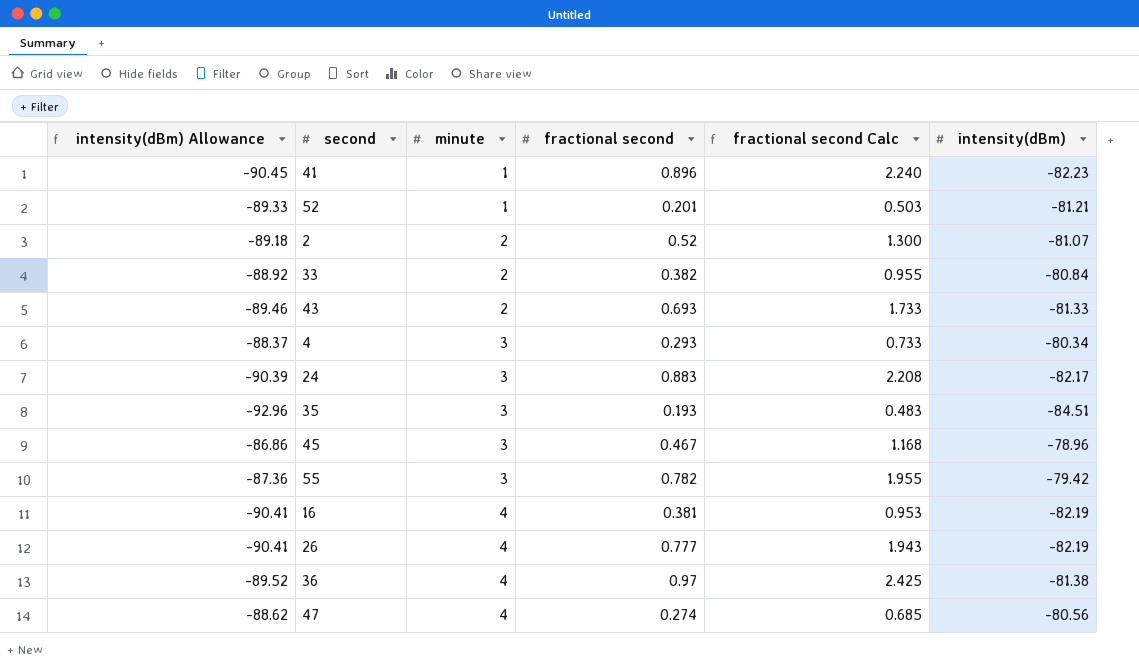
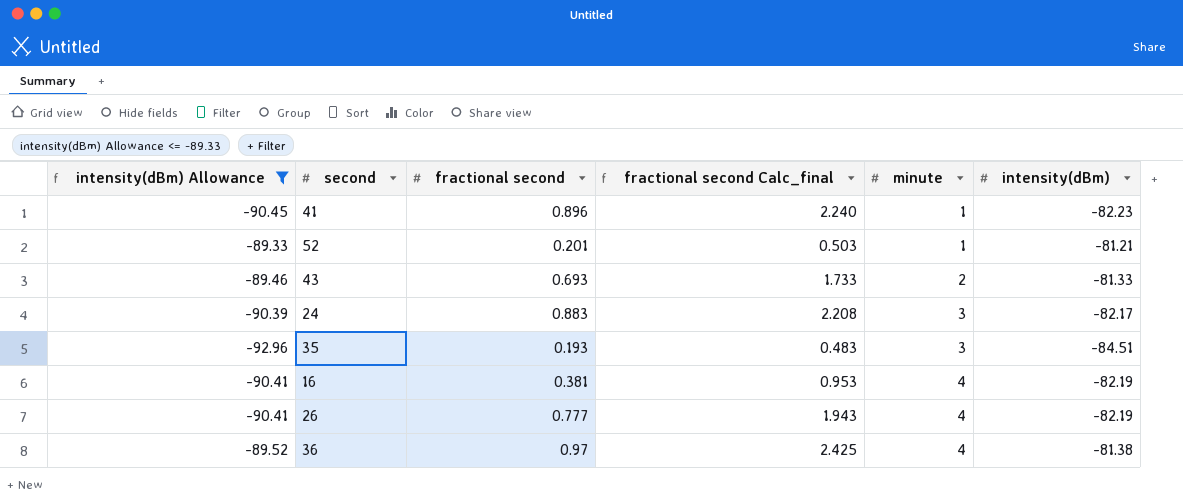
filter: none -> intensity(dBm) Allowance <= -89.33
column name: fractional second Calc -> fractional second Calc_final
column minute | position: 3 -> 5

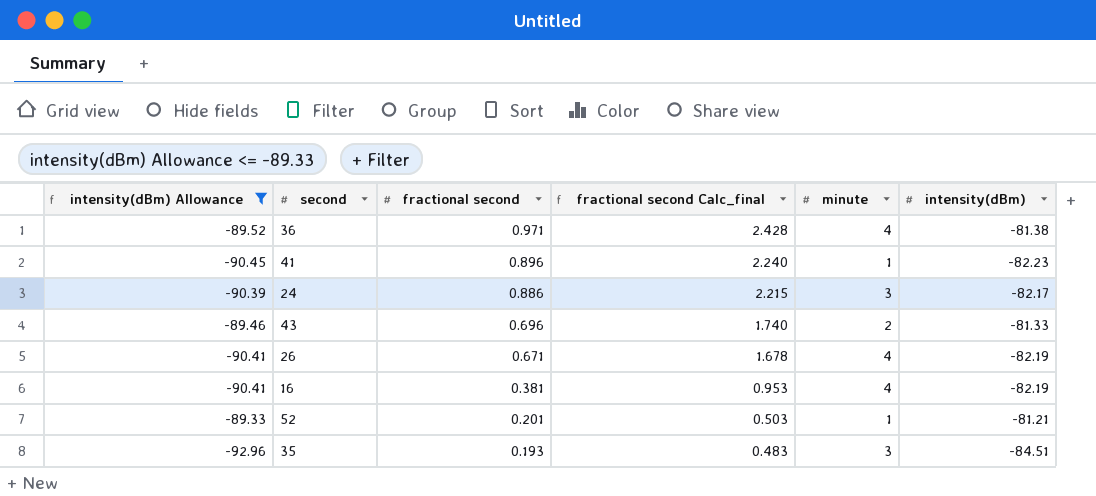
row order: minute ascending -> fractional second descending
36 | fractional second: 0.97 -> 0.971
36 | fractional second Calc_final: 2.425 -> 2.428
24 | fractional second: 0.883 -> 0.886
24 | fractional second Calc_final: 2.208 -> 2.215
43 | fractional second: 0.693 -> 0.696
43 | fractional second Calc_final: 1.733 -> 1.740
26 | fractional second: 0.777 -> 0.671
26 | fractional second Calc_final: 1.943 -> 1.678

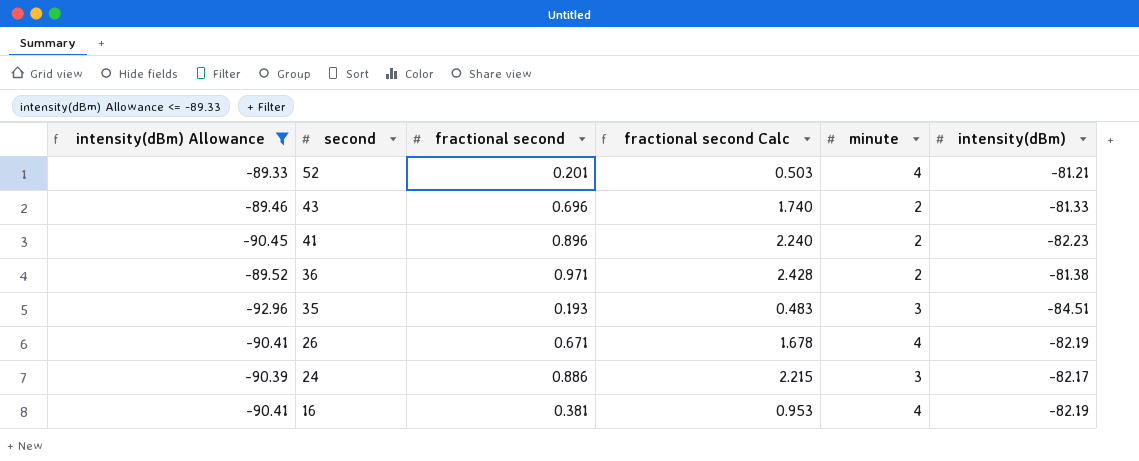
row order: fractional second descending -> second descending
column name: fractional second Calc_final -> fractional second Calc
52 | minute: 1 -> 4
41 | minute: 1 -> 2
36 | minute: 4 -> 2

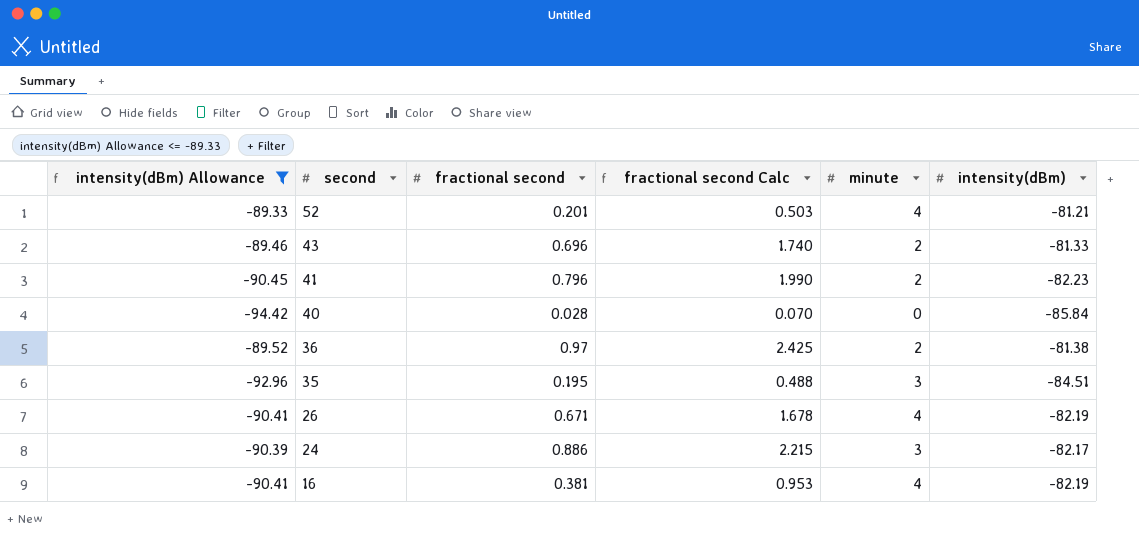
41 | fractional second: 0.896 -> 0.796
41 | fractional second Calc: 2.240 -> 1.990
row 40: none -> -94.42 | 0.028 | 0.070 | 0 | -85.84
36 | fractional second: 0.971 -> 0.97
36 | fractional second Calc: 2.428 -> 2.425
35 | fractional second: 0.193 -> 0.195
35 | fractional second Calc: 0.483 -> 0.488

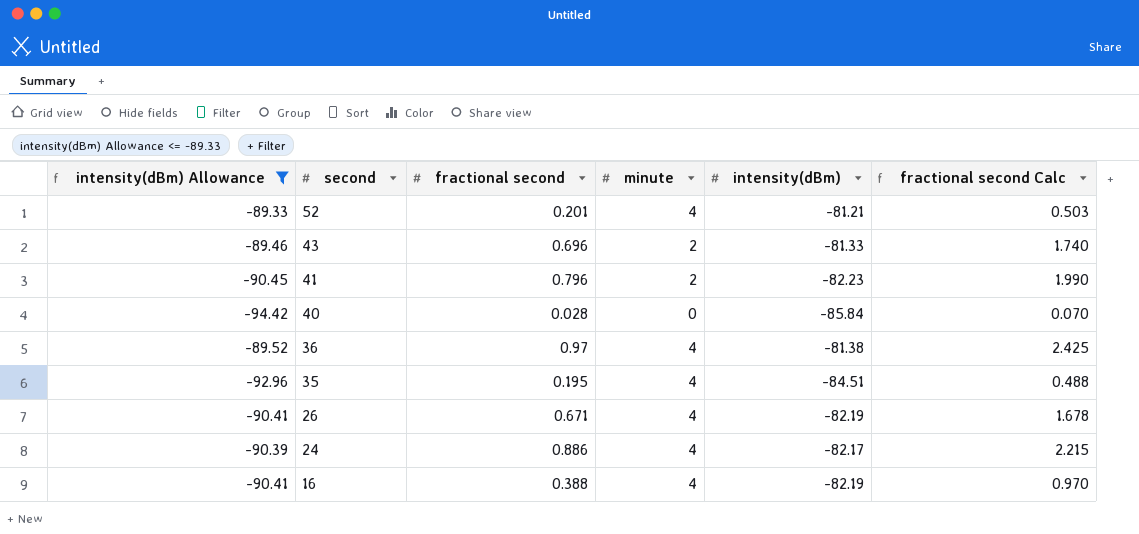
column fractional second Calc | position: 4 -> 6
36 | minute: 2 -> 4
35 | minute: 3 -> 4
24 | minute: 3 -> 4
16 | fractional second: 0.381 -> 0.388
16 | fractional second Calc: 0.953 -> 0.970

